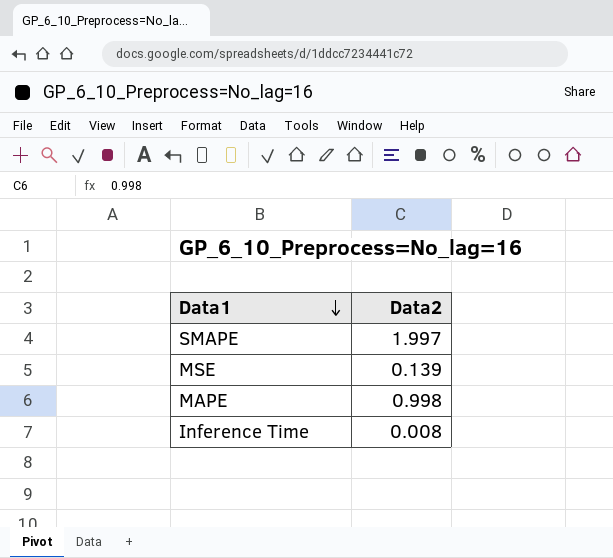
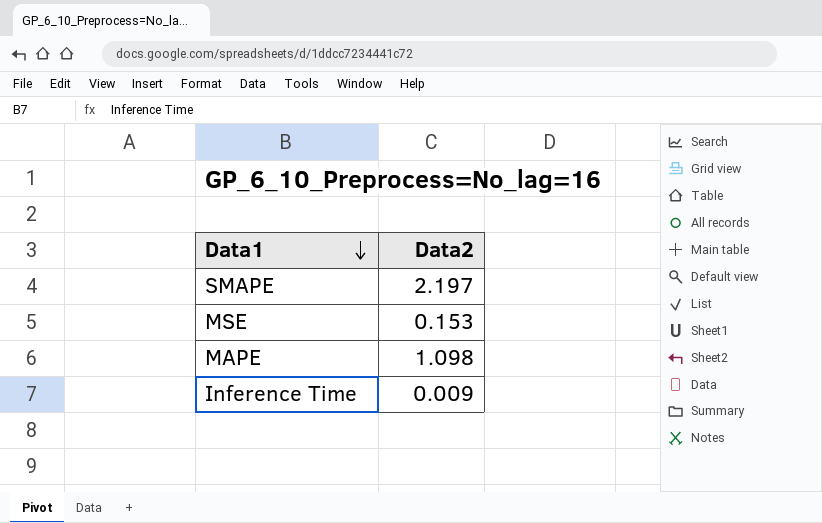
SMAPE | Data2: 1.997 -> 2.197
MSE | Data2: 0.139 -> 0.153
MAPE | Data2: 0.998 -> 1.098
Inference Time | Data2: 0.008 -> 0.009

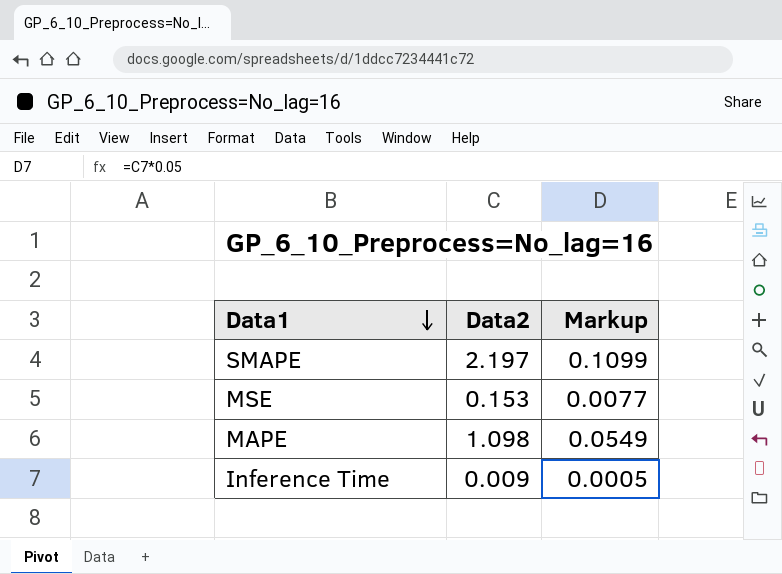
column Markup | formula: none -> [Data2] * 0.05

